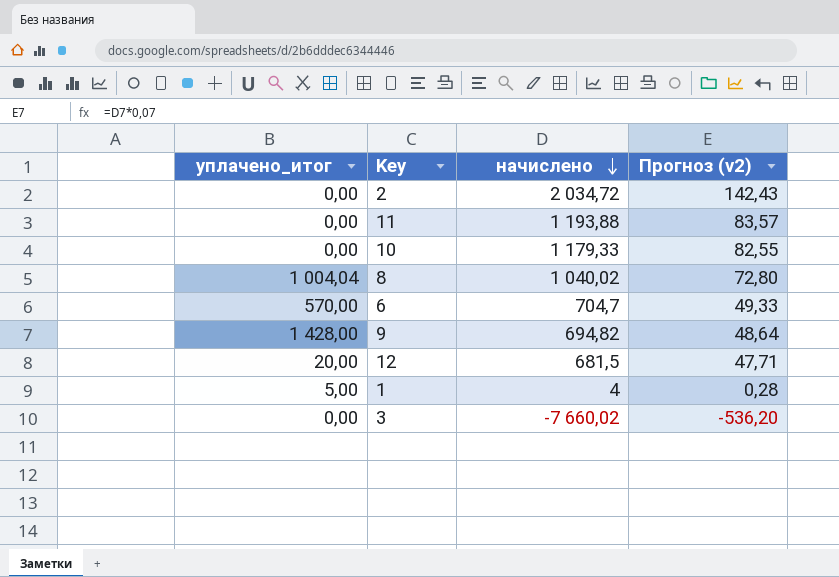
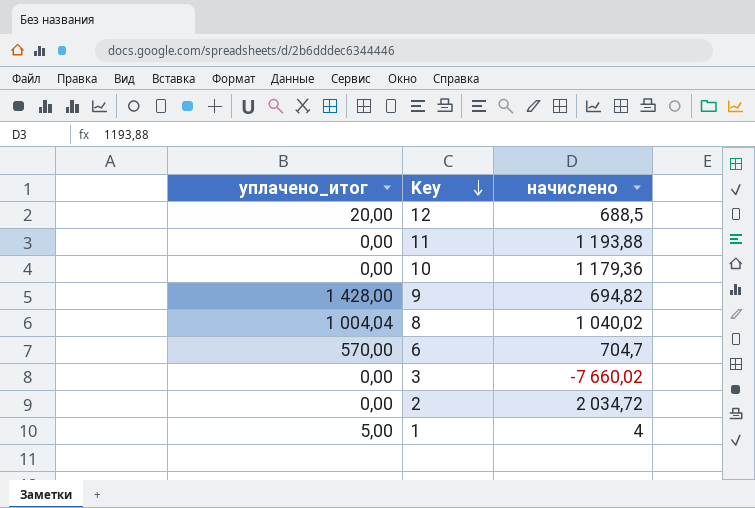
row order: начислено descending -> Key descending
column Прогноз (v2) | formula: [начислено] * 0,07 -> none
12 | начислено: 681,5 -> 688,5
10 | начислено: 1 179,33 -> 1 179,36

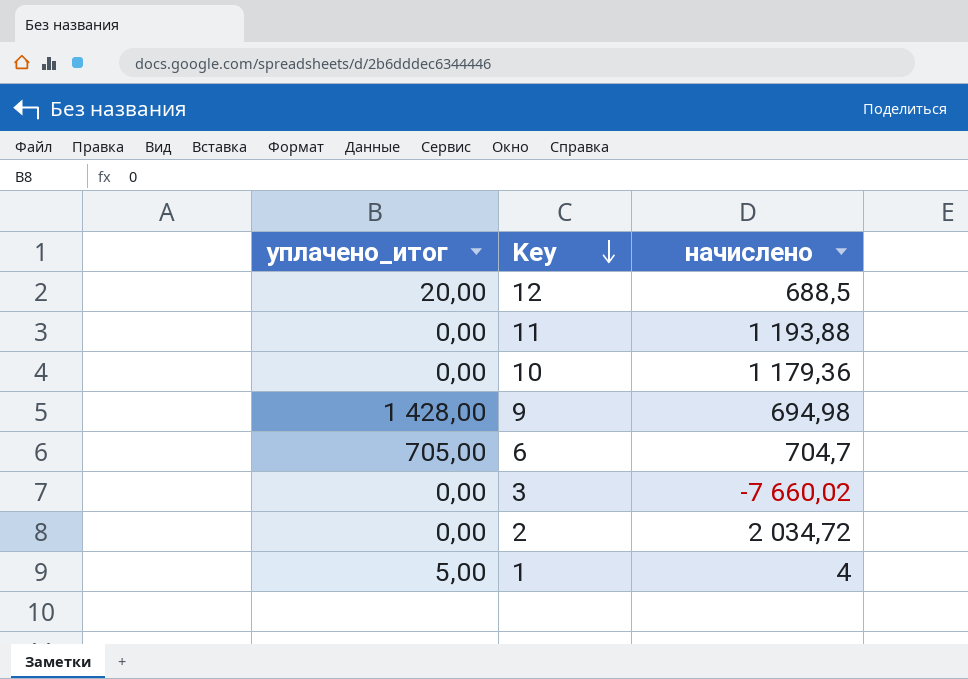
row 8: 1 004,04 | 1 040,02 -> none
9 | начислено: 694,82 -> 694,98
6 | уплачено_итог: 570,00 -> 705,00

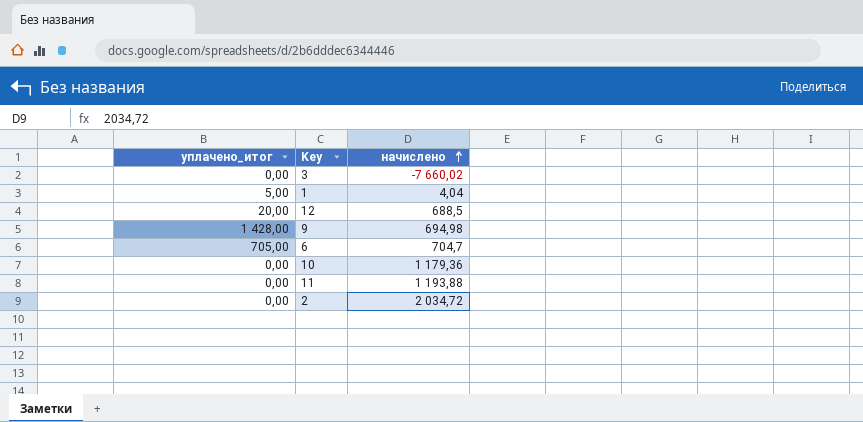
row order: Key descending -> начислено ascending
1 | начислено: 4 -> 4,04

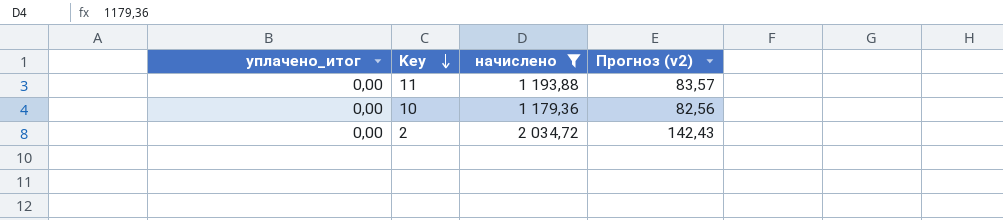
filter: none -> начислено >= 1 179,36
row order: начислено ascending -> Key descending
column Прогноз (v2) | formula: none -> [начислено] * 0,07

